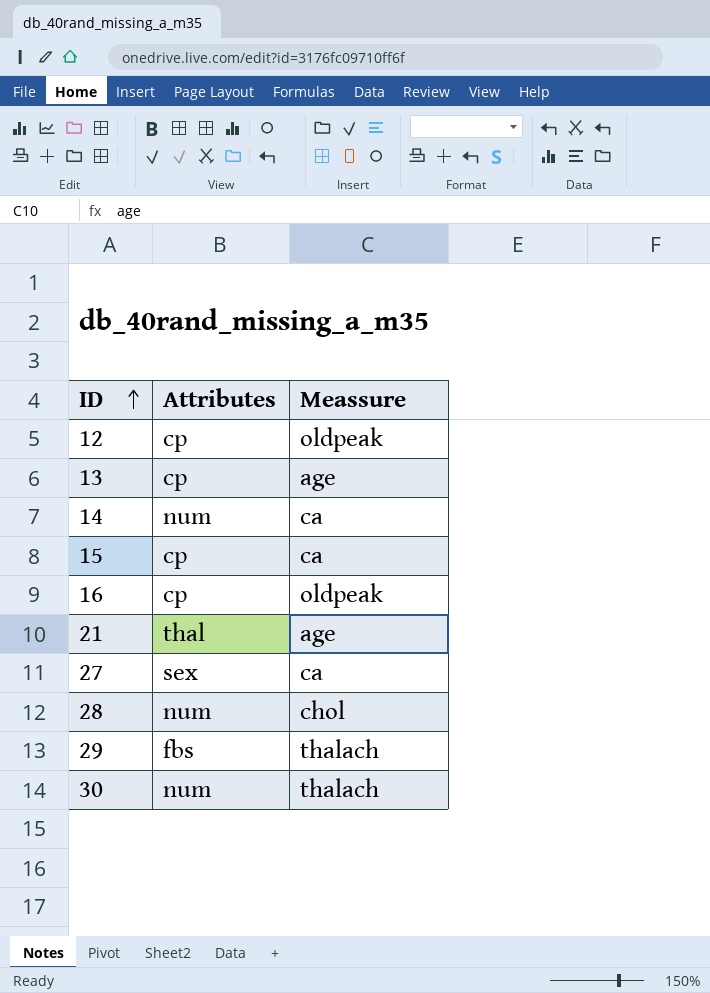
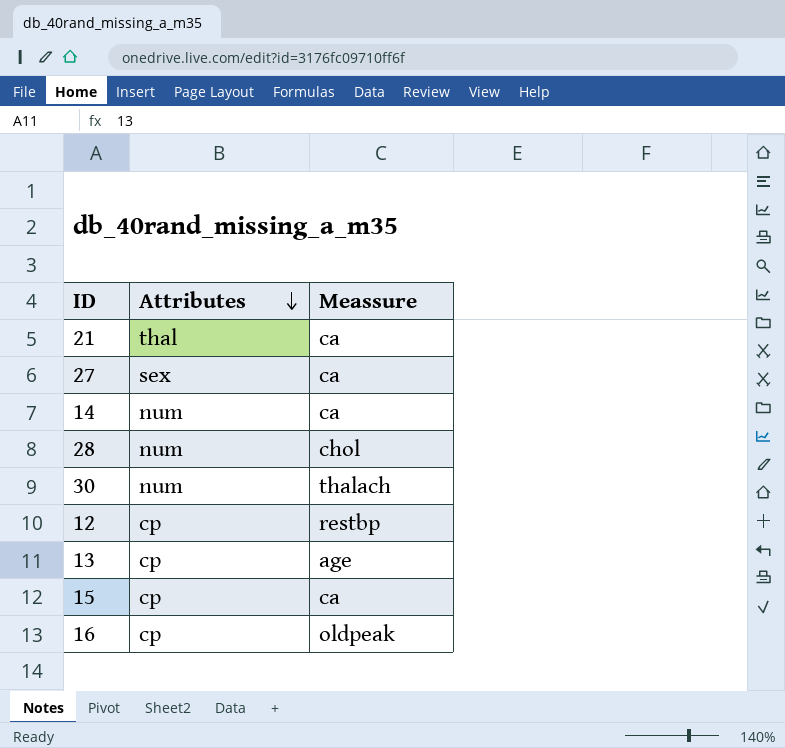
row order: ID ascending -> Attributes descending
row 29: fbs | thalach -> none
21 | Meassure: age -> ca
12 | Meassure: oldpeak -> restbp

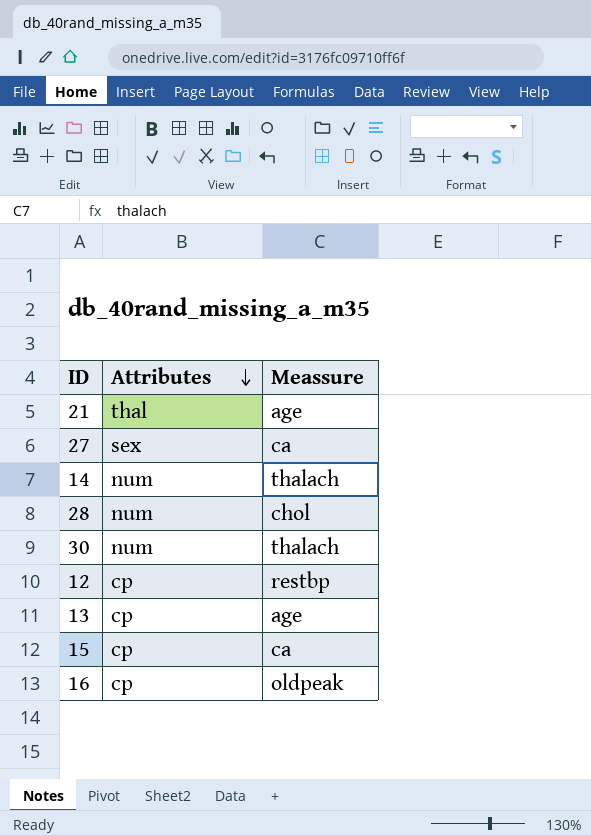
21 | Meassure: ca -> age
14 | Meassure: ca -> thalach

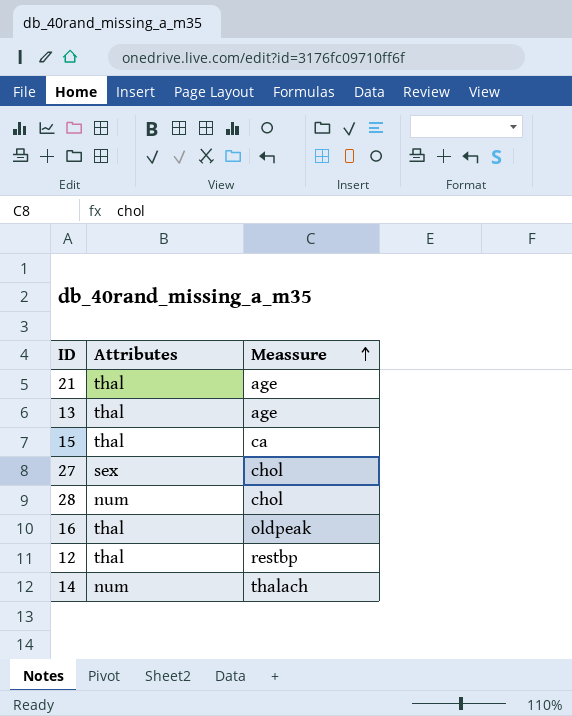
row order: Attributes descending -> Meassure ascending
row 30: num | thalach -> none
13 | Attributes: cp -> thal
15 | Attributes: cp -> thal
27 | Meassure: ca -> chol
16 | Attributes: cp -> thal
12 | Attributes: cp -> thal

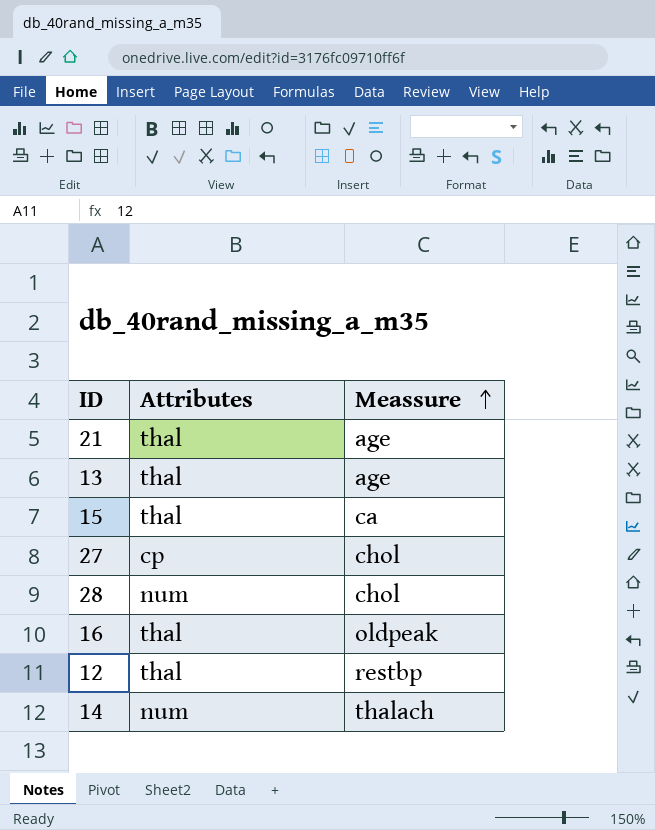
27 | Attributes: sex -> cp

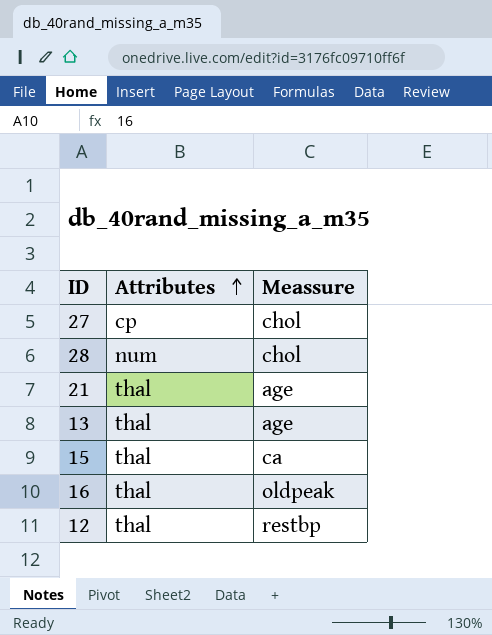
row order: Meassure ascending -> Attributes ascending
row 14: num | thalach -> none

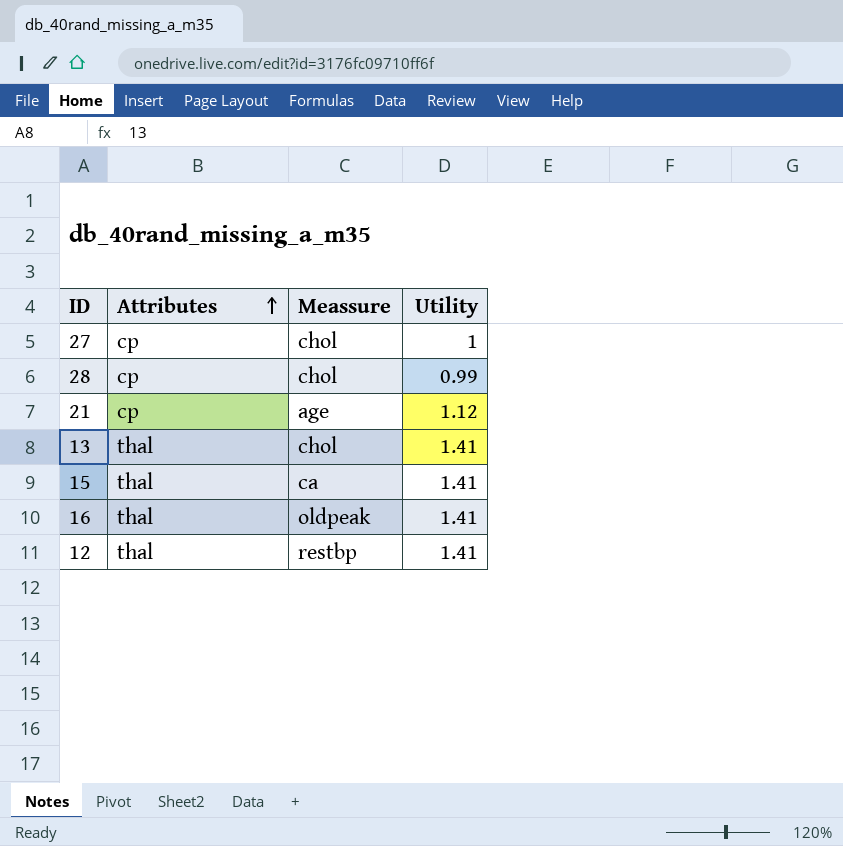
column Utility | position: none -> 4
28 | Attributes: num -> cp
21 | Attributes: thal -> cp
13 | Meassure: age -> chol

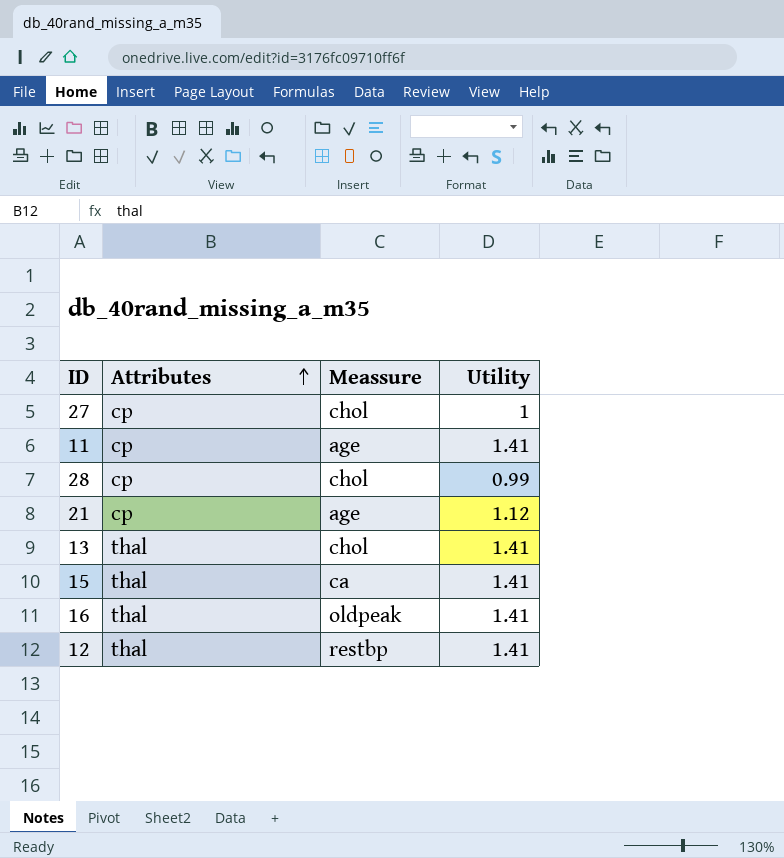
row 11: none -> cp | age | 1.41

